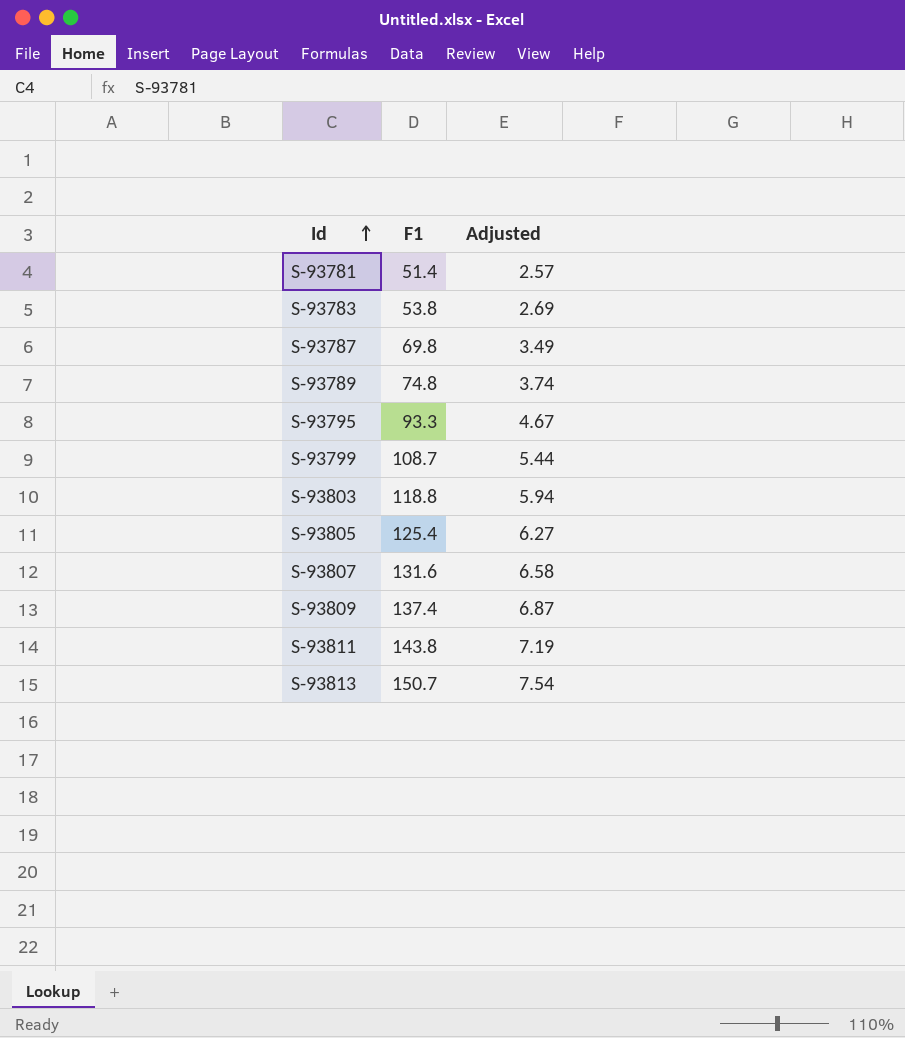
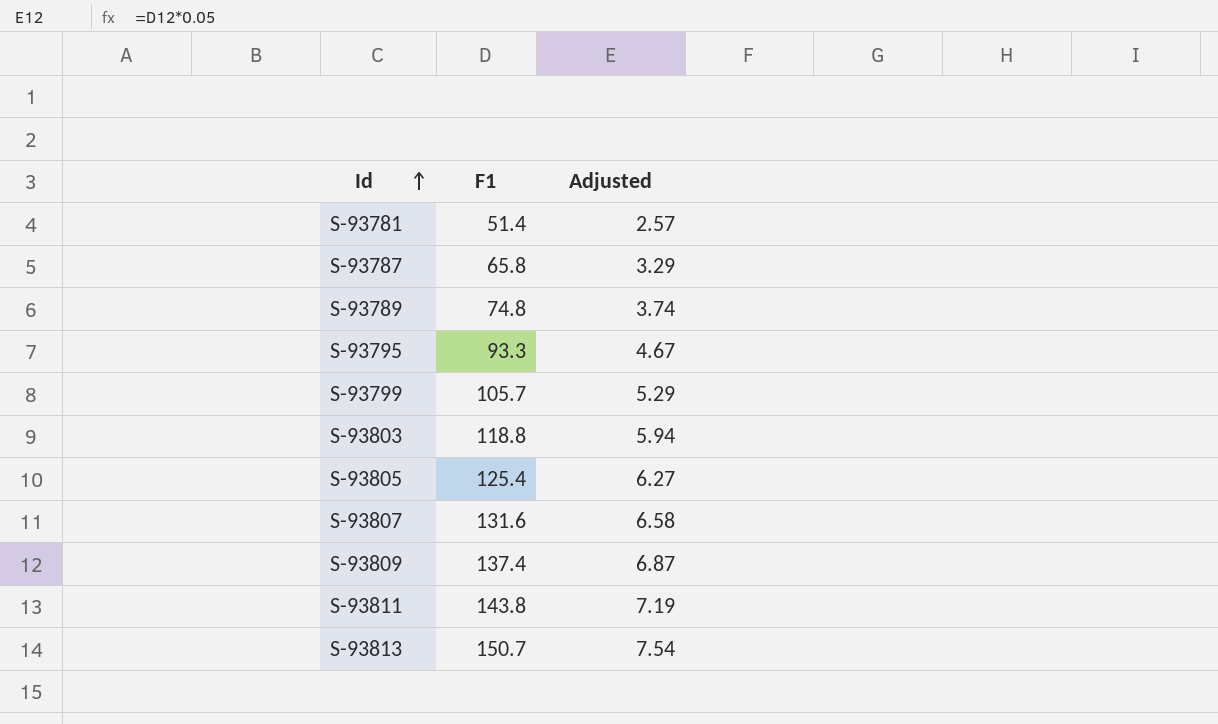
row S-93783: 53.8 | 2.69 -> none
S-93787 | F1: 69.8 -> 65.8
S-93787 | Adjusted: 3.49 -> 3.29
S-93799 | F1: 108.7 -> 105.7
S-93799 | Adjusted: 5.44 -> 5.29

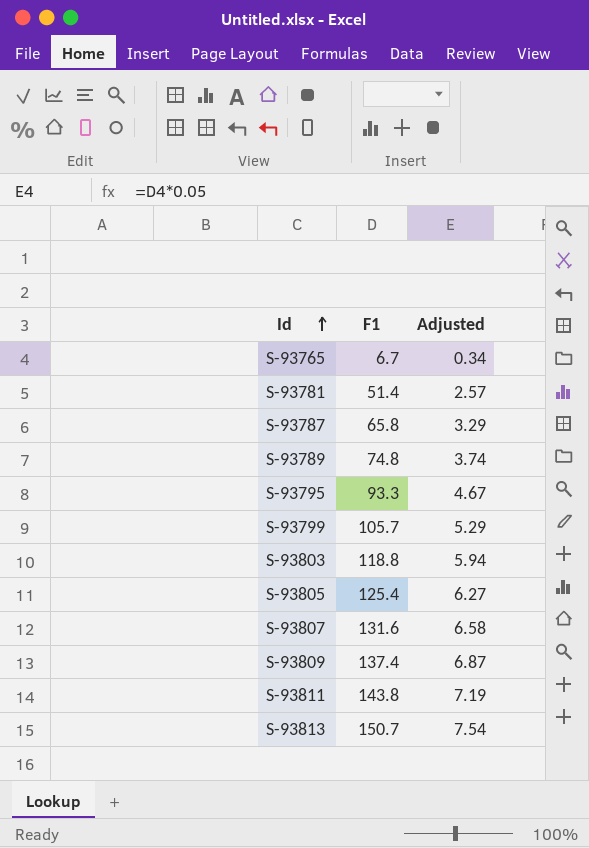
row S-93765: none -> 6.7 | 0.34

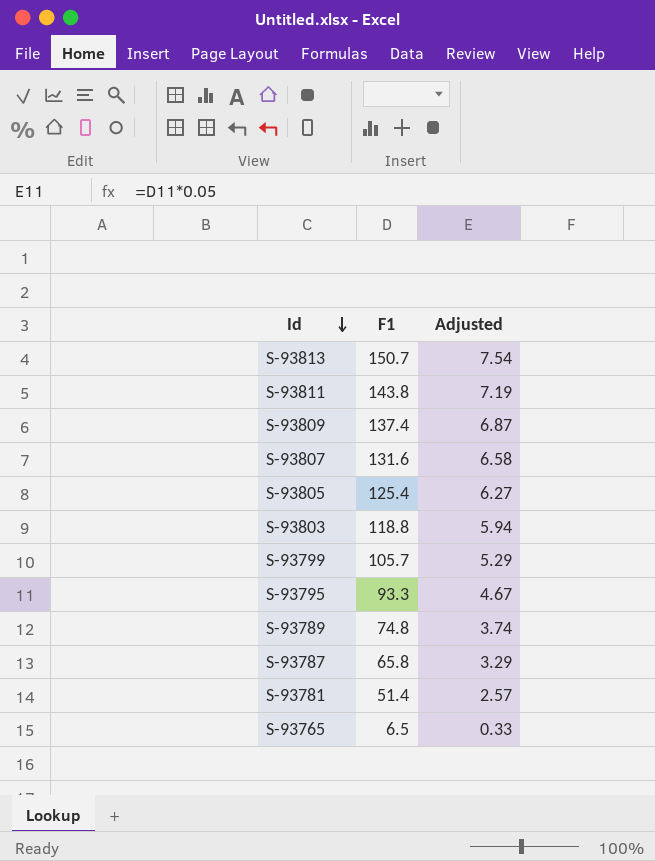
row order: Id ascending -> Id descending
S-93765 | F1: 6.7 -> 6.5
S-93765 | Adjusted: 0.34 -> 0.33

